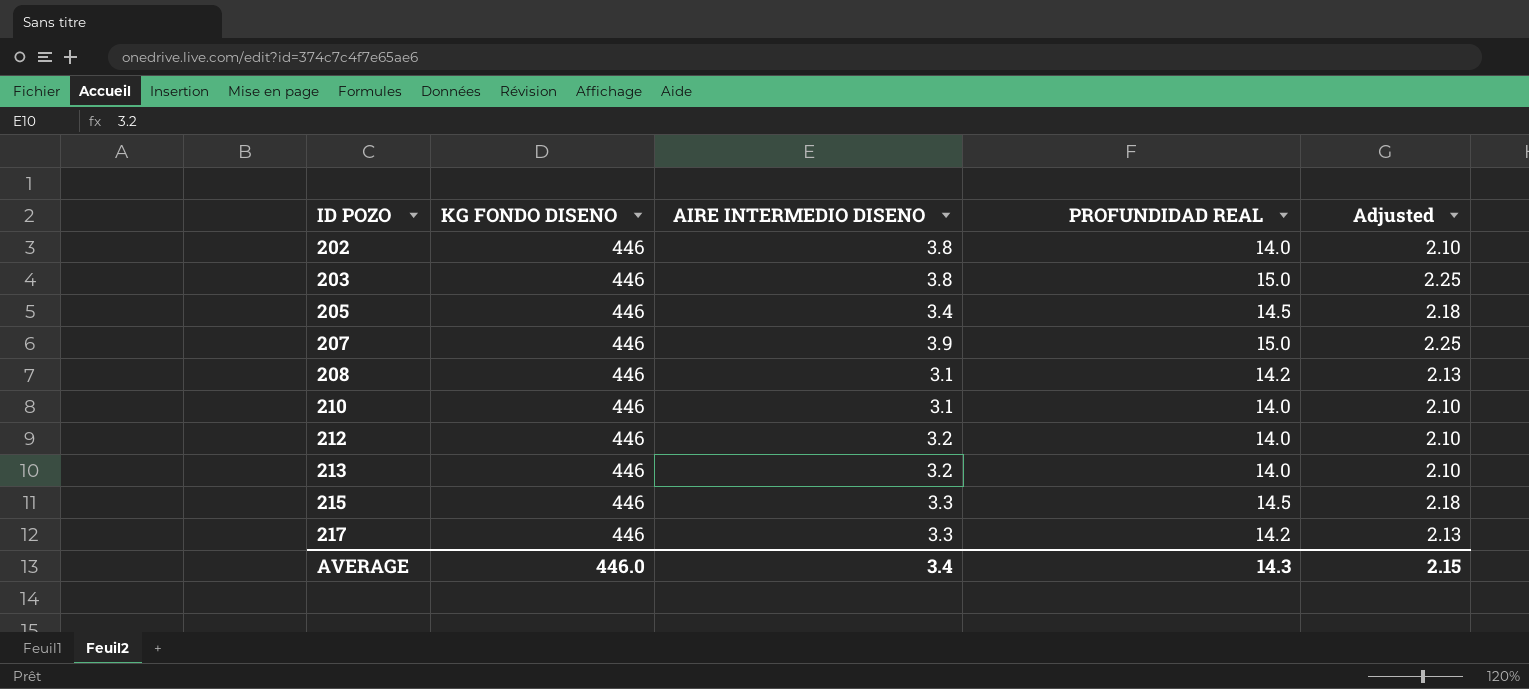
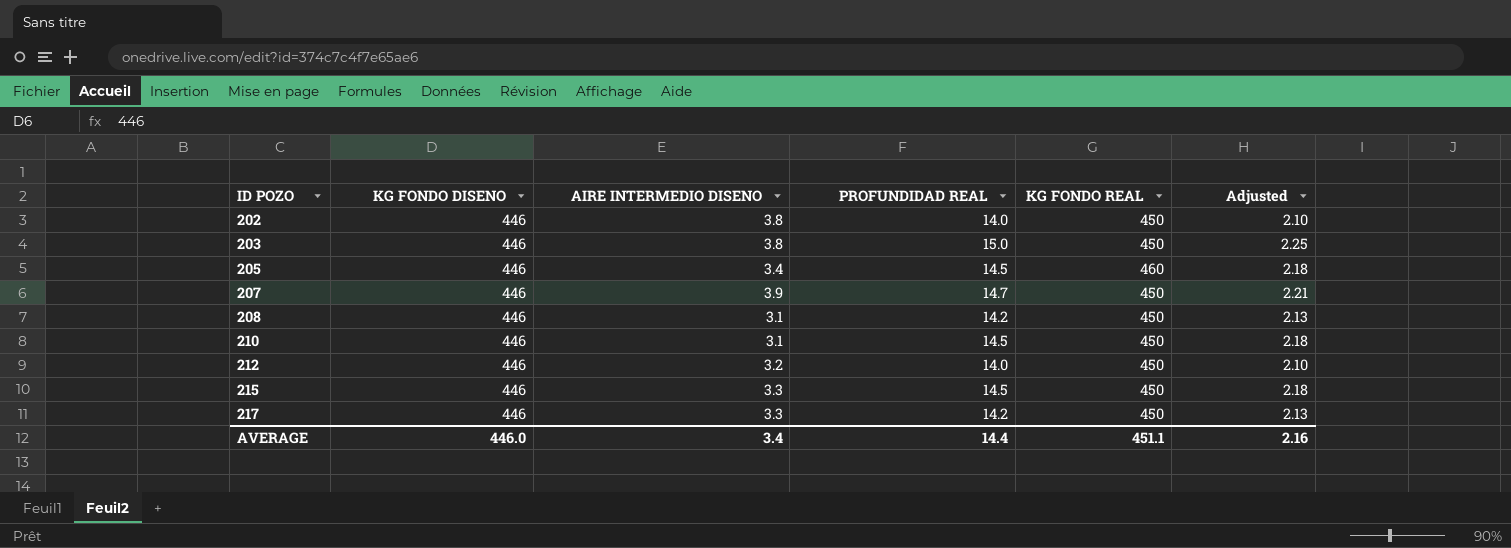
column KG FONDO REAL | position: none -> 5
row 213: 446 | 3.2 | 14.0 | 2.10 -> none
207 | PROFUNDIDAD REAL: 15.0 -> 14.7
207 | Adjusted: 2.25 -> 2.21
210 | PROFUNDIDAD REAL: 14.0 -> 14.5
210 | Adjusted: 2.10 -> 2.18
AVERAGE | PROFUNDIDAD REAL: 14.3 -> 14.4
AVERAGE | Adjusted: 2.15 -> 2.16

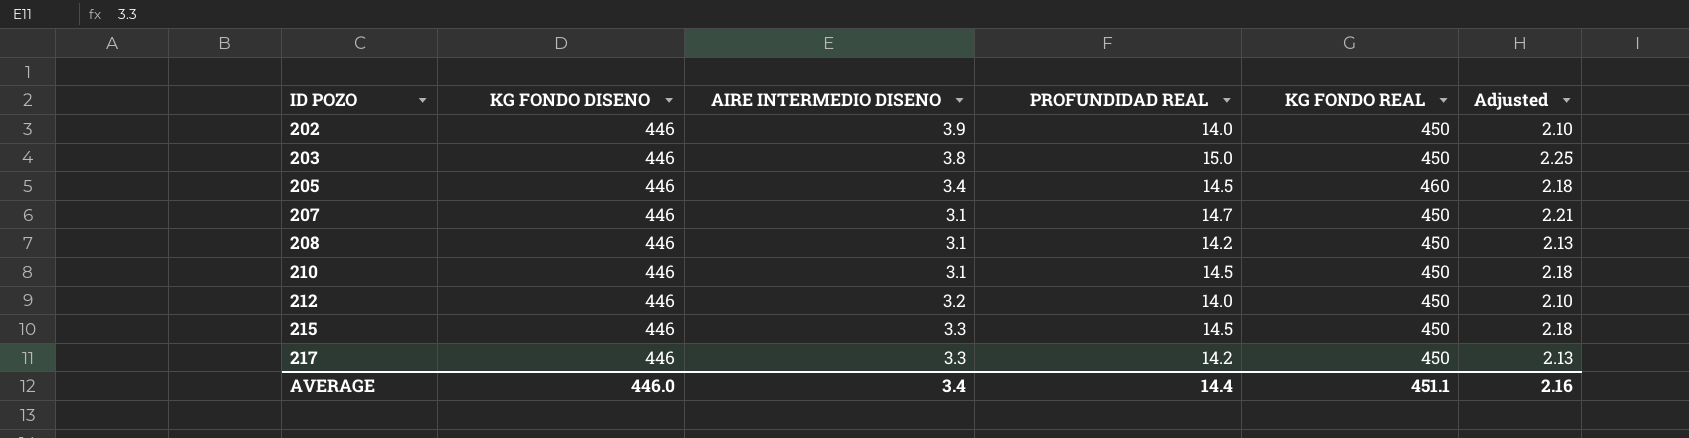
202 | AIRE INTERMEDIO DISENO: 3.8 -> 3.9
207 | AIRE INTERMEDIO DISENO: 3.9 -> 3.1

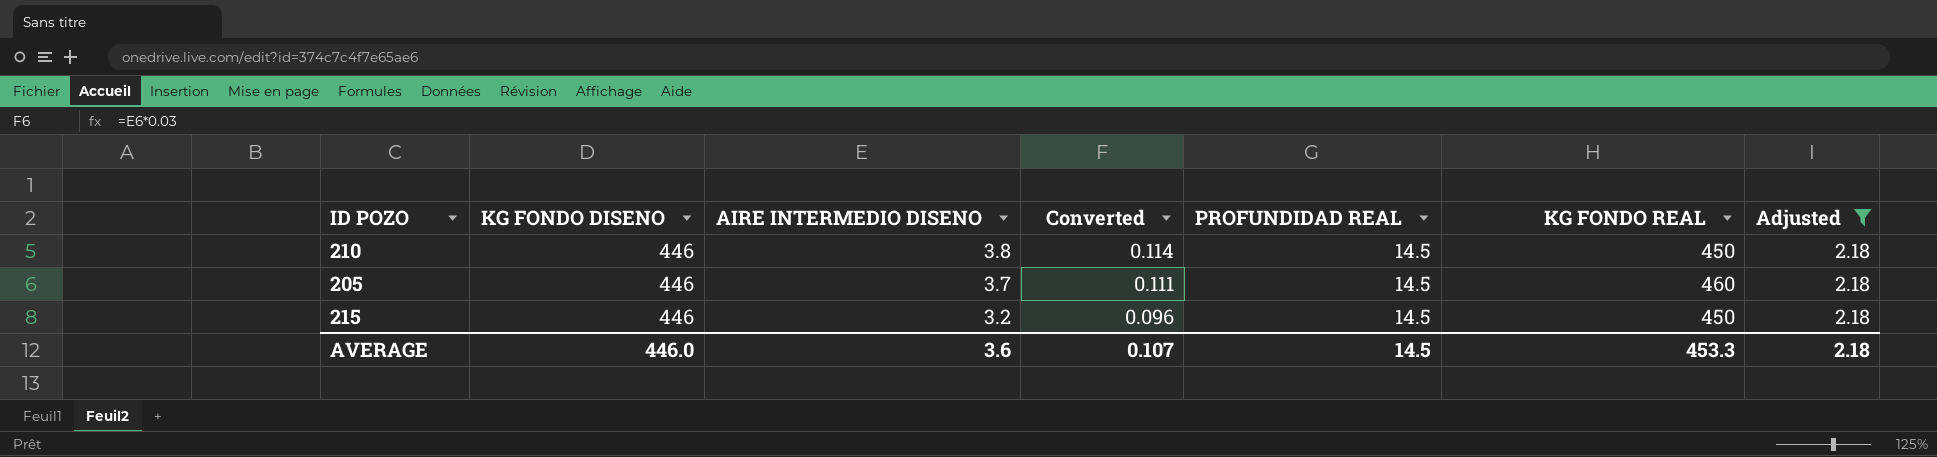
filter: none -> Adjusted = 2.18
row order: ID POZO ascending -> AIRE INTERMEDIO DISENO descending
column Converted | formula: none -> [AIRE INTERMEDIO DISENO] * 0.03
210 | AIRE INTERMEDIO DISENO: 3.1 -> 3.8
205 | AIRE INTERMEDIO DISENO: 3.4 -> 3.7
215 | AIRE INTERMEDIO DISENO: 3.3 -> 3.2
AVERAGE | AIRE INTERMEDIO DISENO: 3.4 -> 3.6
AVERAGE | PROFUNDIDAD REAL: 14.4 -> 14.5
AVERAGE | KG FONDO REAL: 451.1 -> 453.3
AVERAGE | Adjusted: 2.16 -> 2.18

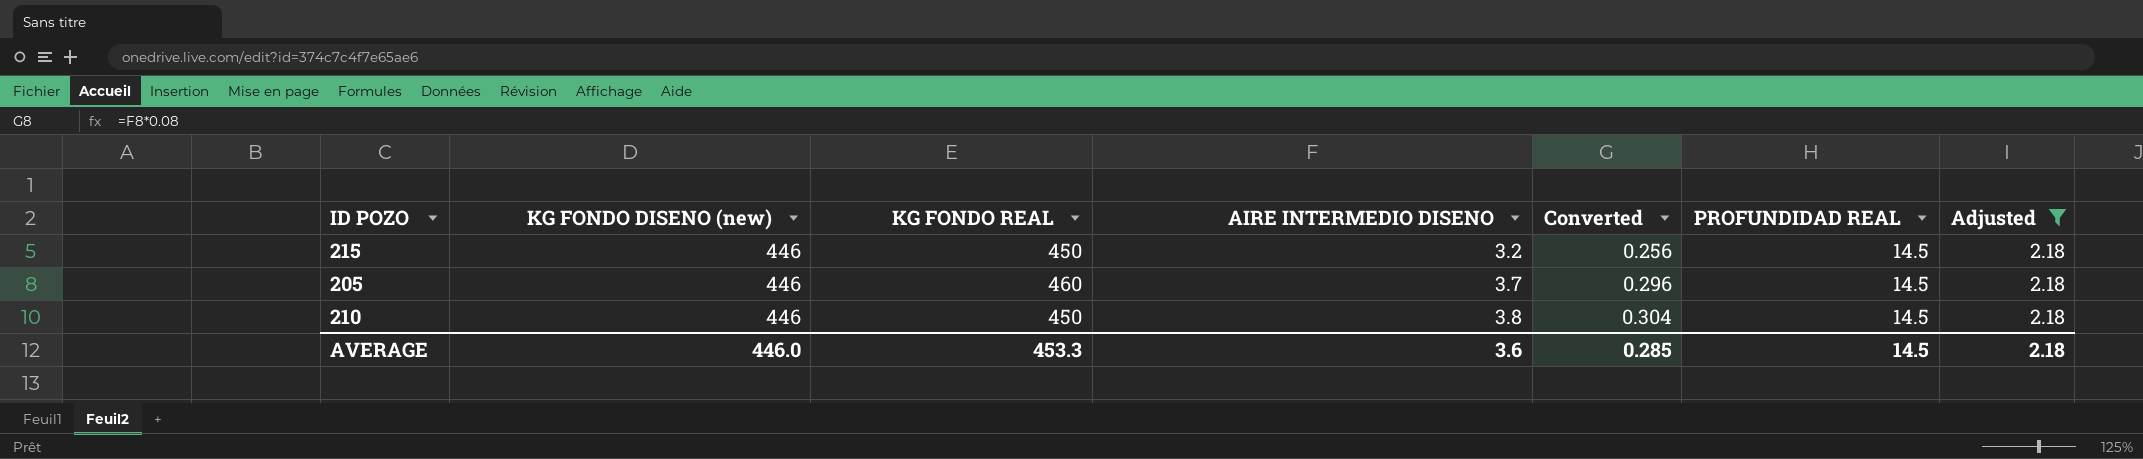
row order: AIRE INTERMEDIO DISENO descending -> AIRE INTERMEDIO DISENO ascending
column name: KG FONDO DISENO -> KG FONDO DISENO (new)
column KG FONDO REAL | position: 6 -> 3
column Converted | formula: [AIRE INTERMEDIO DISENO] * 0.03 -> [AIRE INTERMEDIO DISENO] * 0.08
AVERAGE | Converted: 0.107 -> 0.285

